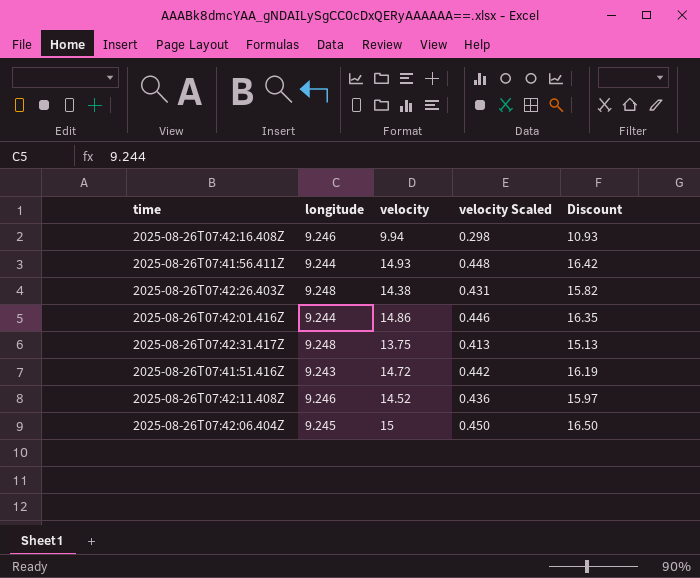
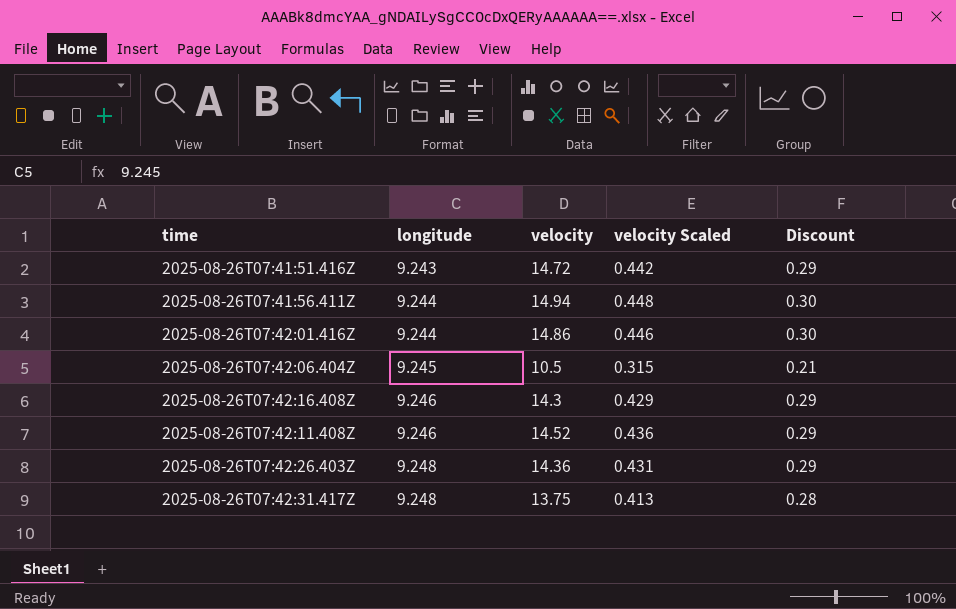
row order: none -> longitude ascending
column Discount | formula: [velocity] * 1.1 -> [velocity] * 0.02
2025-08-26T07:41:56.411Z | velocity: 14.93 -> 14.94
2025-08-26T07:42:06.404Z | velocity: 15 -> 10.5
2025-08-26T07:42:06.404Z | velocity Scaled: 0.450 -> 0.315
2025-08-26T07:42:16.408Z | velocity: 9.94 -> 14.3
2025-08-26T07:42:16.408Z | velocity Scaled: 0.298 -> 0.429
2025-08-26T07:42:26.403Z | velocity: 14.38 -> 14.36

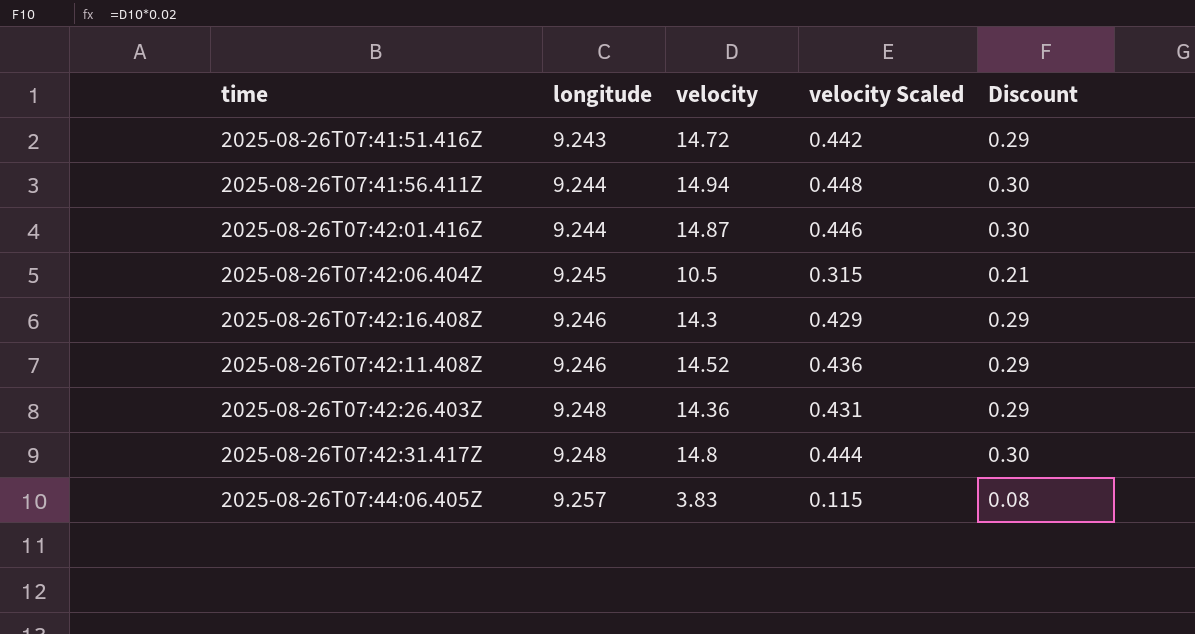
2025-08-26T07:42:01.416Z | velocity: 14.86 -> 14.87
2025-08-26T07:42:31.417Z | velocity: 13.75 -> 14.8
2025-08-26T07:42:31.417Z | velocity Scaled: 0.413 -> 0.444
2025-08-26T07:42:31.417Z | Discount: 0.28 -> 0.30
row 2025-08-26T07:44:06.405Z: none -> 9.257 | 3.83 | 0.115 | 0.08

